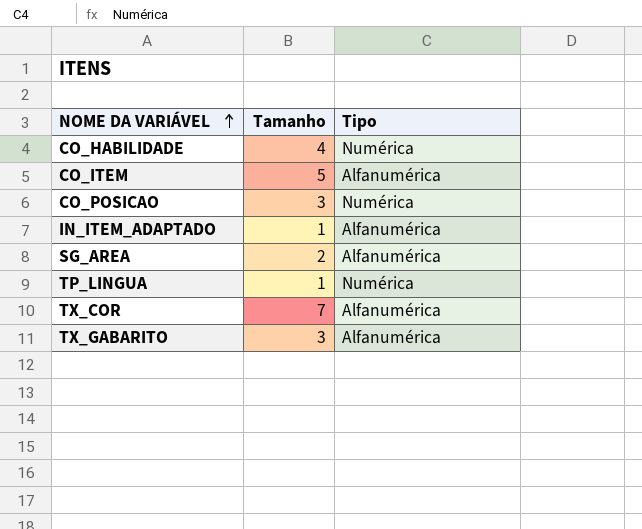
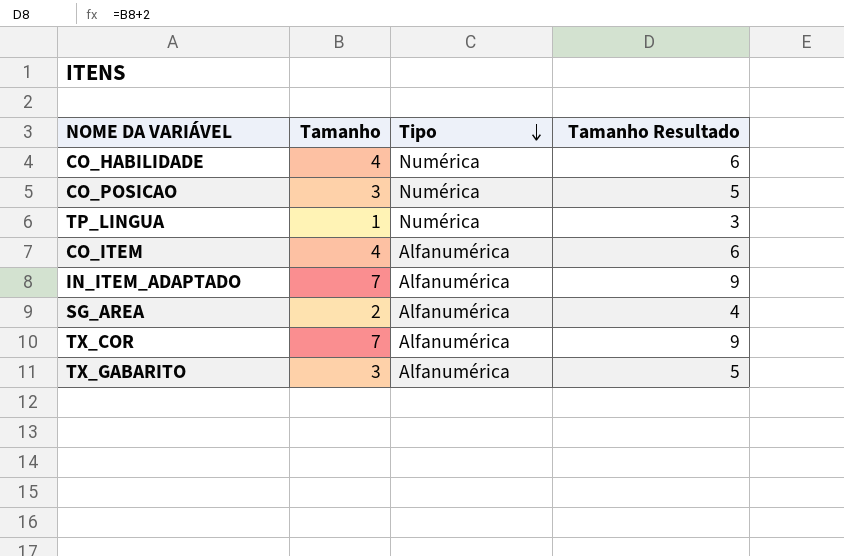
row order: NOME DA VARIÁVEL ascending -> Tipo descending
column Tamanho Resultado | formula: none -> [Tamanho] + 2
CO_ITEM | Tamanho: 5 -> 4
IN_ITEM_ADAPTADO | Tamanho: 1 -> 7

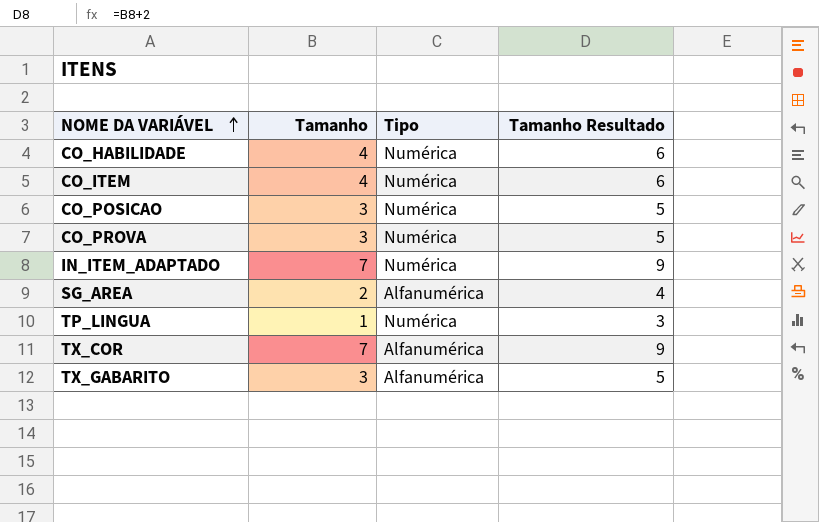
row order: Tipo descending -> NOME DA VARIÁVEL ascending
CO_ITEM | Tipo: Alfanumérica -> Numérica
row CO_PROVA: none -> 3 | Numérica | 5
IN_ITEM_ADAPTADO | Tipo: Alfanumérica -> Numérica

